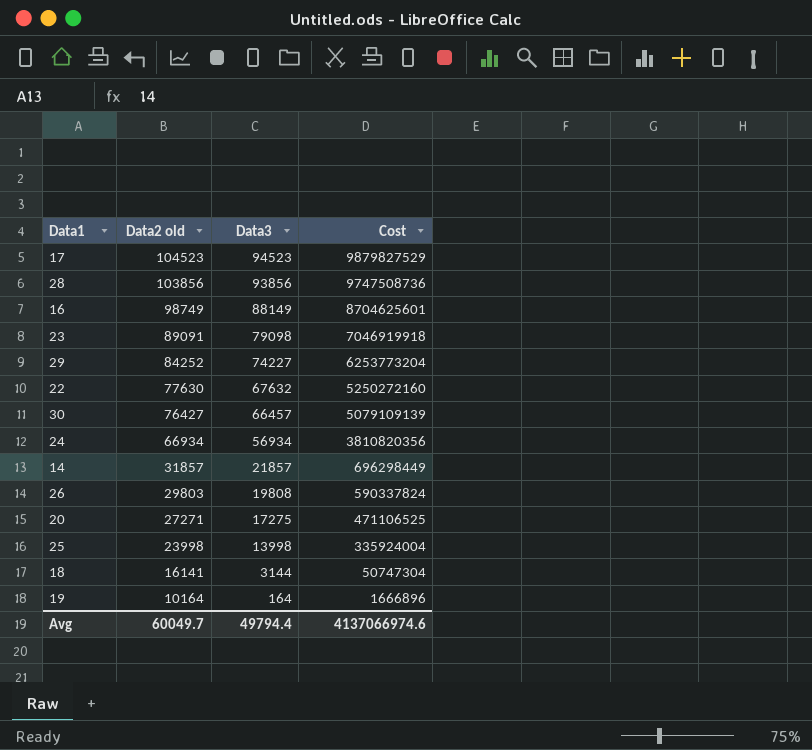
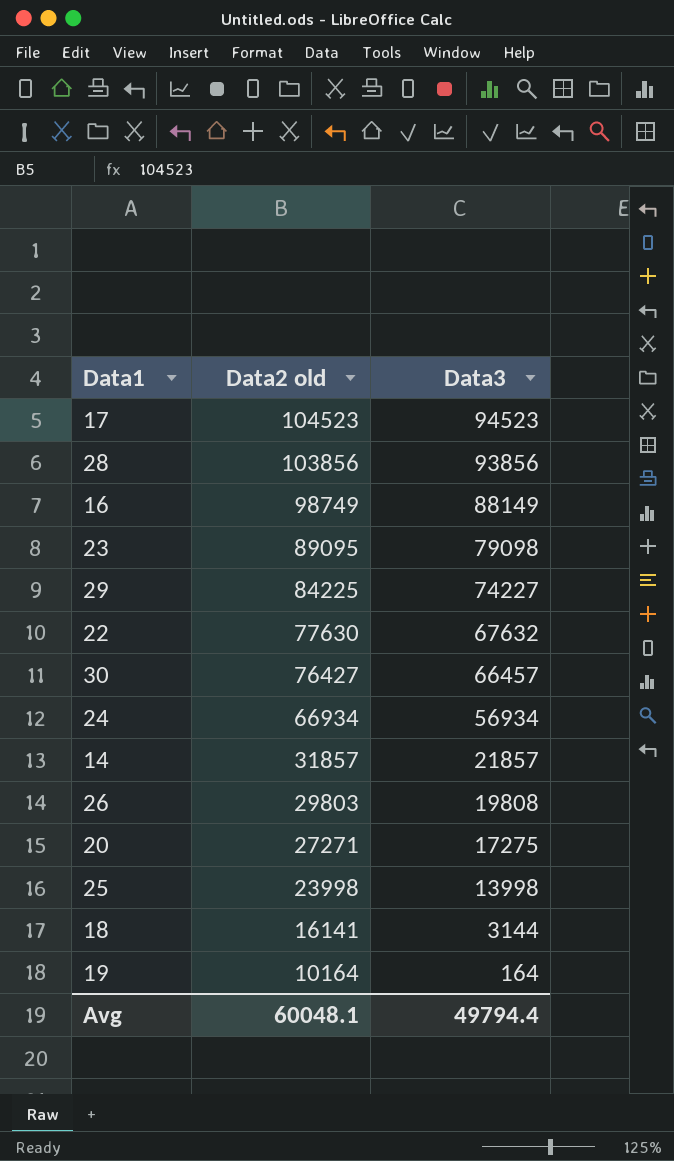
column Cost | formula: [Data2 old] * [Data3] -> none
23 | Data2 old: 89091 -> 89095
29 | Data2 old: 84252 -> 84225
Avg | Data2 old: 60049.7 -> 60048.1

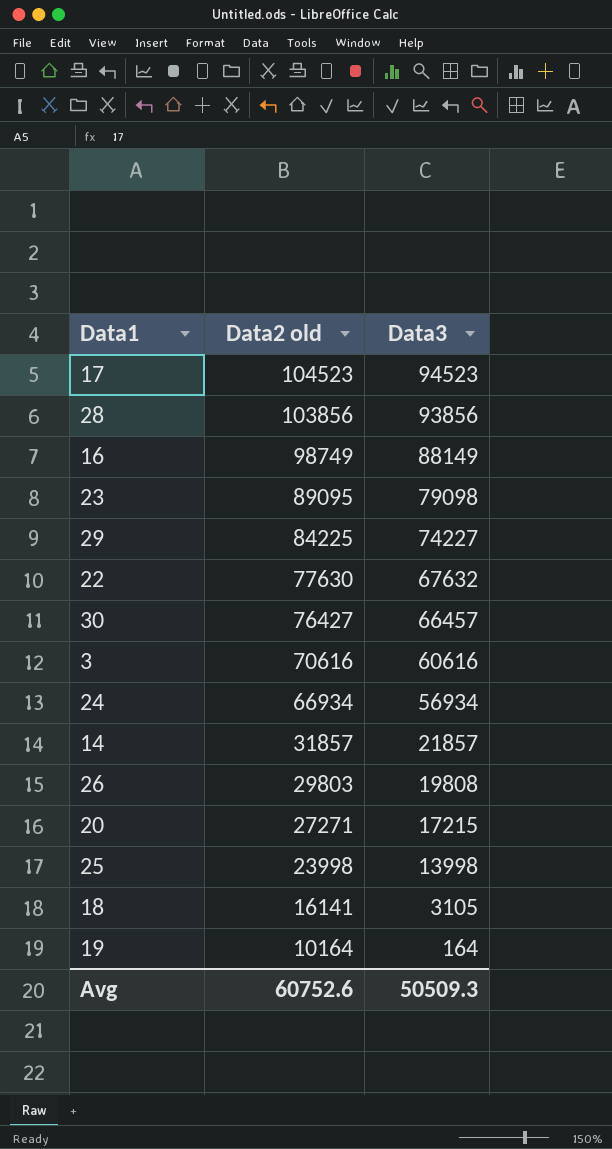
row 3: none -> 70616 | 60616
20 | Data3: 17275 -> 17215
18 | Data3: 3144 -> 3105
Avg | Data2 old: 60048.1 -> 60752.6
Avg | Data3: 49794.4 -> 50509.3

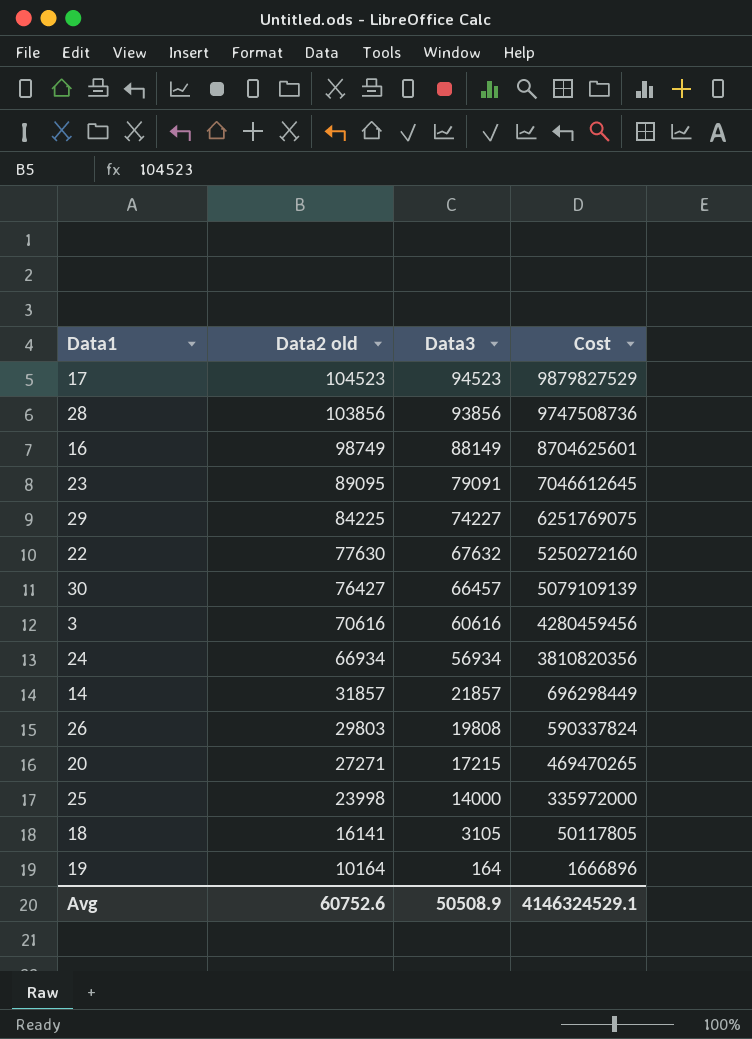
column Cost | formula: none -> [Data2 old] * [Data3]
23 | Data3: 79098 -> 79091
25 | Data3: 13998 -> 14000
Avg | Data3: 50509.3 -> 50508.9

